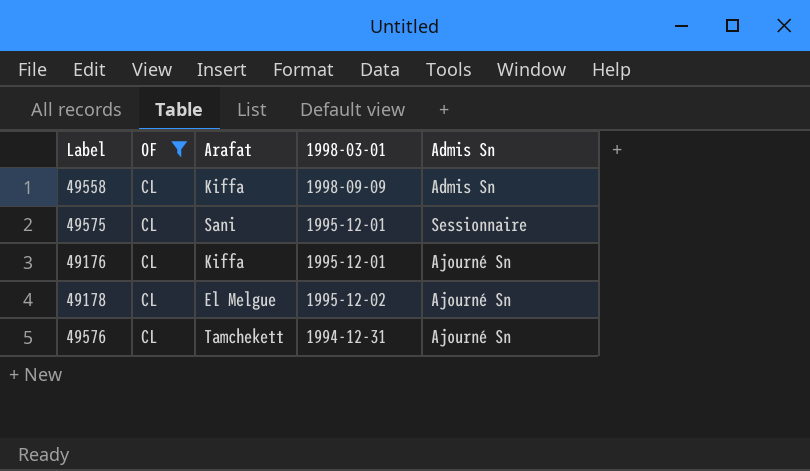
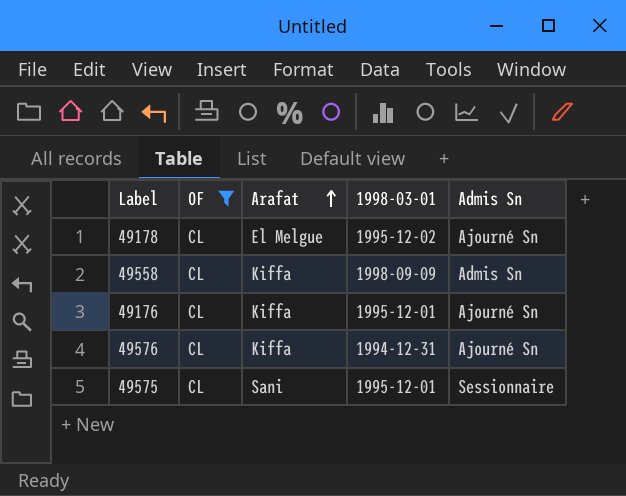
row order: none -> Arafat ascending
49576 | Arafat: Tamchekett -> Kiffa

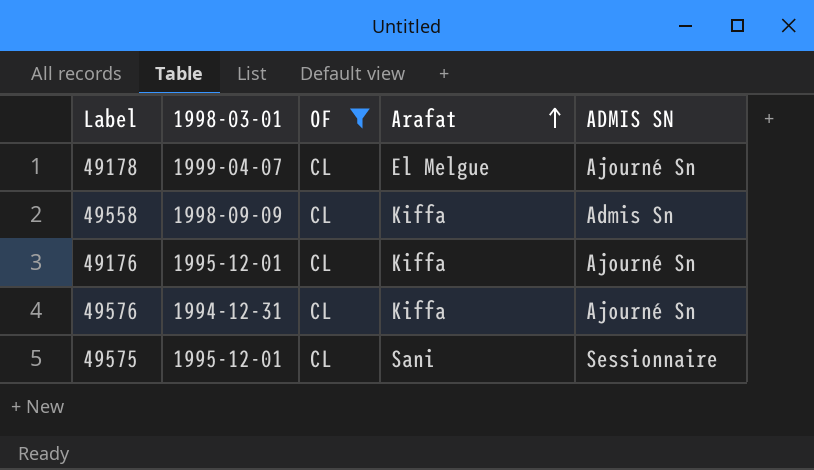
column 1998-03-01 | position: 4 -> 2
column name: Admis Sn -> ADMIS SN
49178 | 1998-03-01: 1995-12-02 -> 1999-04-07

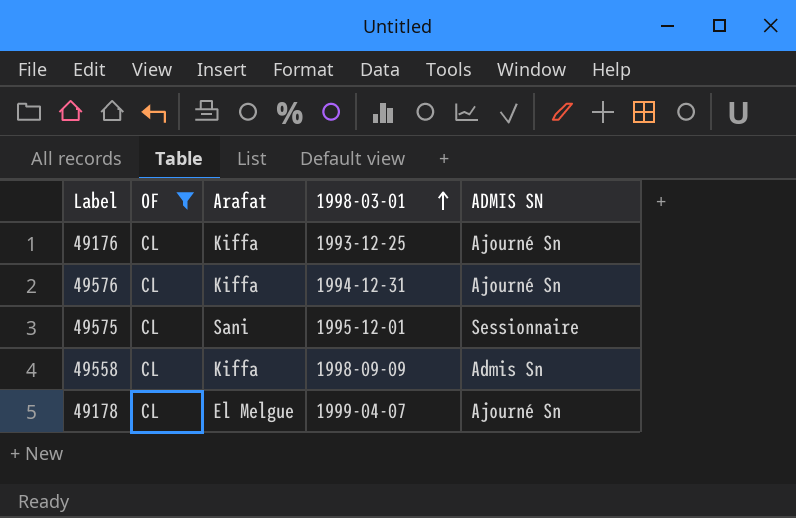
row order: Arafat ascending -> 1998-03-01 ascending
column 1998-03-01 | position: 2 -> 4
49176 | 1998-03-01: 1995-12-01 -> 1993-12-25

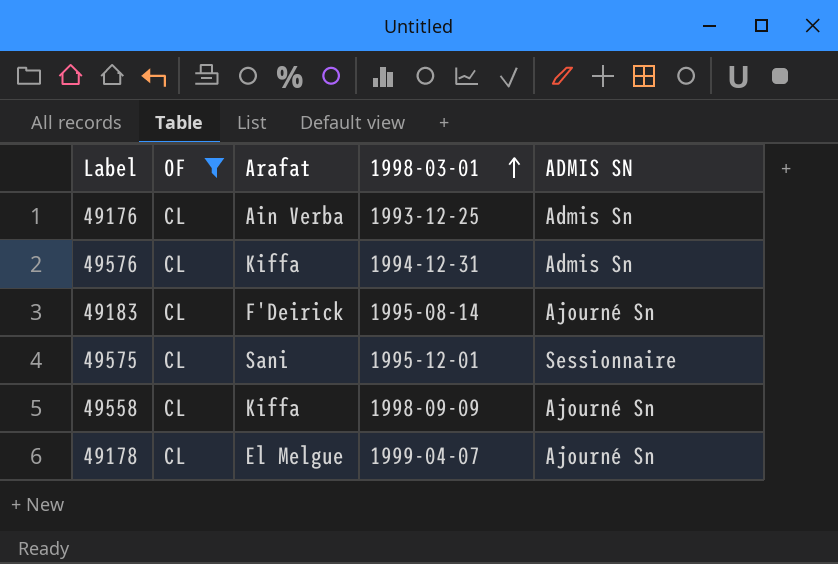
49176 | Arafat: Kiffa -> Ain Verba
49176 | ADMIS SN: Ajourné Sn -> Admis Sn
49576 | ADMIS SN: Ajourné Sn -> Admis Sn
row 49183: none -> CL | F'Deirick | 1995-08-14 | Ajourné Sn
49558 | ADMIS SN: Admis Sn -> Ajourné Sn

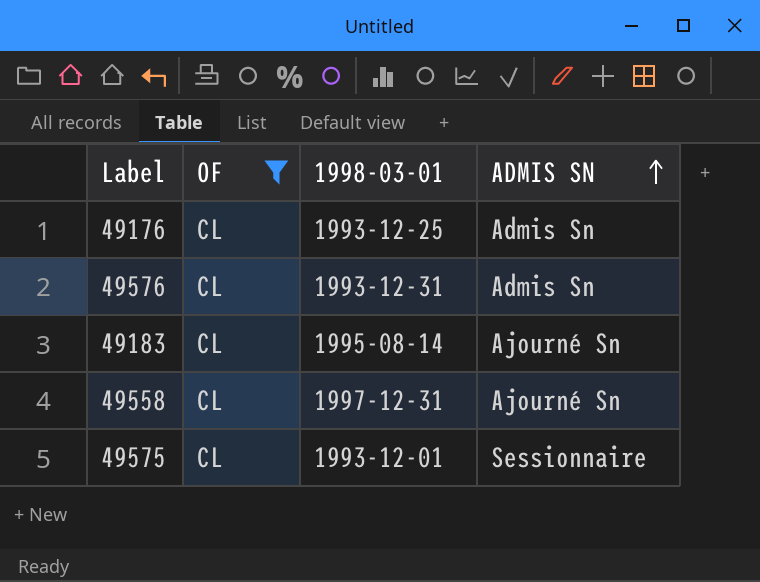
row order: 1998-03-01 ascending -> ADMIS SN ascending
column Arafat | position: 3 -> none
row 49178: CL | El Melgue | 1999-04-07 | Ajourné Sn -> none
49576 | 1998-03-01: 1994-12-31 -> 1993-12-31
49558 | 1998-03-01: 1998-09-09 -> 1997-12-31
49575 | 1998-03-01: 1995-12-01 -> 1993-12-01

